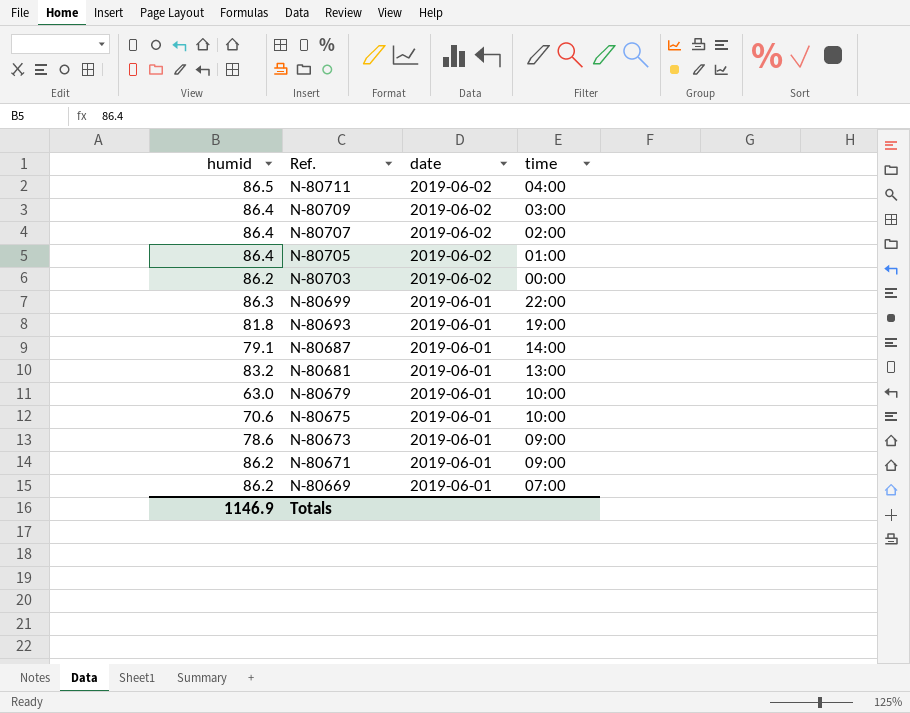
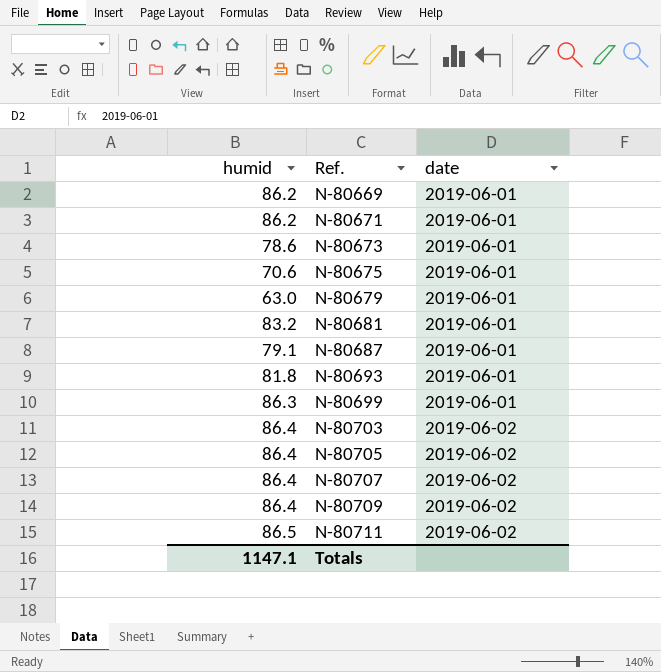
row order: Ref. descending -> Ref. ascending
column time | position: 4 -> none
N-80703 | humid: 86.2 -> 86.4
Totals | humid: 1146.9 -> 1147.1

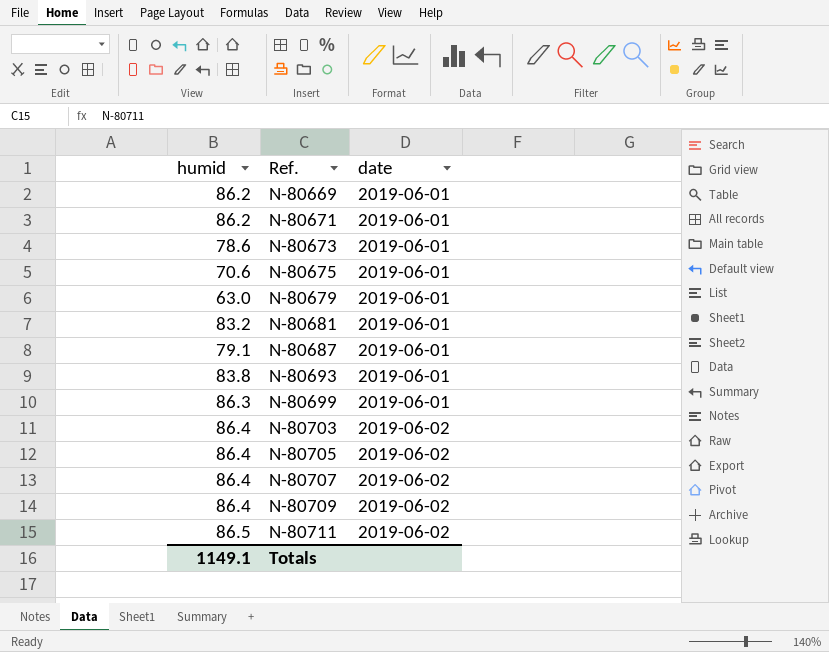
N-80693 | humid: 81.8 -> 83.8
Totals | humid: 1147.1 -> 1149.1

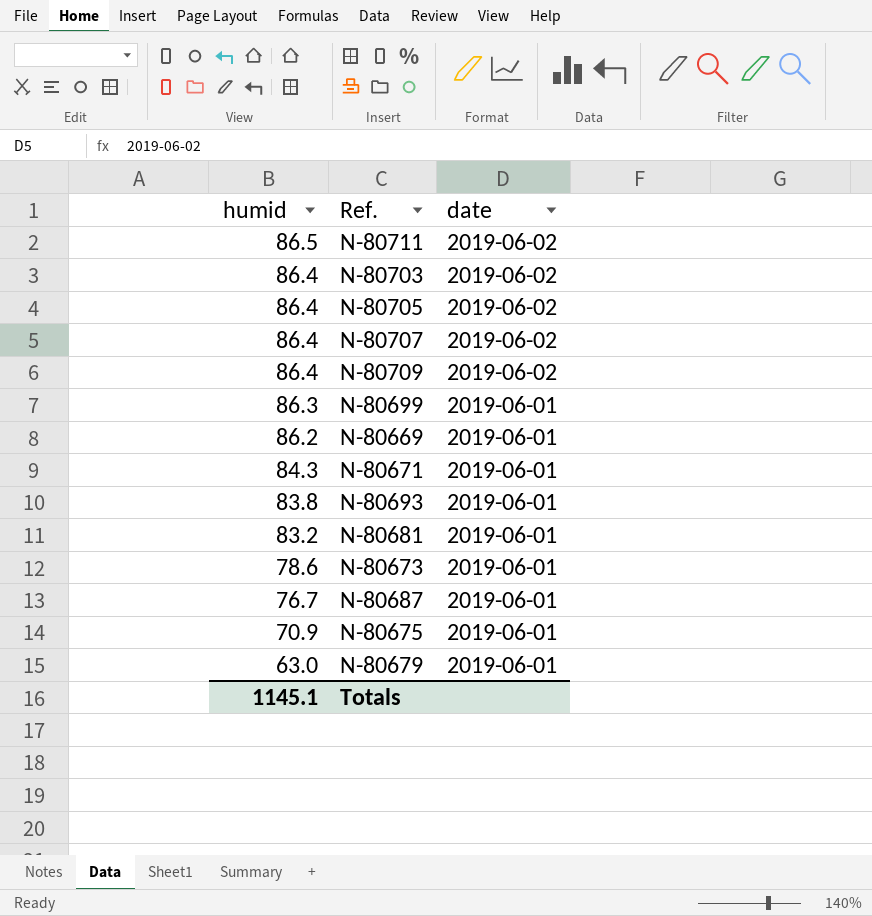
row order: Ref. ascending -> humid descending
N-80671 | humid: 86.2 -> 84.3
N-80687 | humid: 79.1 -> 76.7
N-80675 | humid: 70.6 -> 70.9
Totals | humid: 1149.1 -> 1145.1

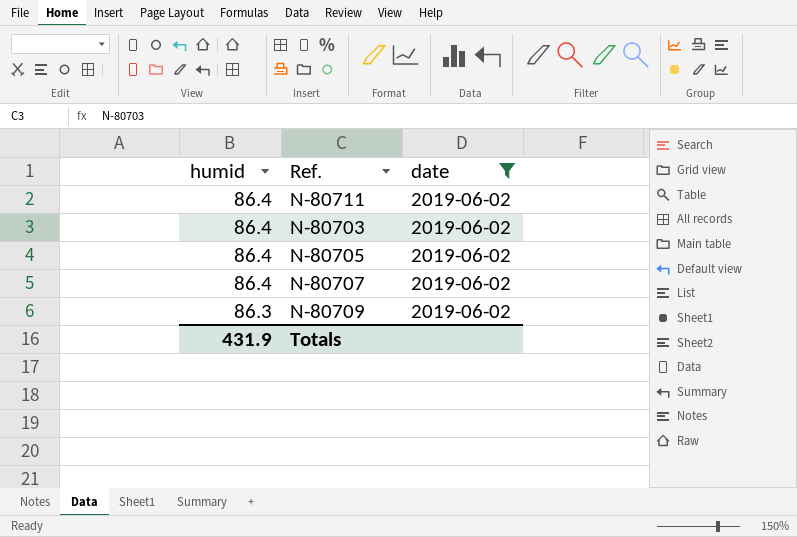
filter: none -> date = 2019-06-02
N-80711 | humid: 86.5 -> 86.4
N-80709 | humid: 86.4 -> 86.3
Totals | humid: 1145.1 -> 431.9

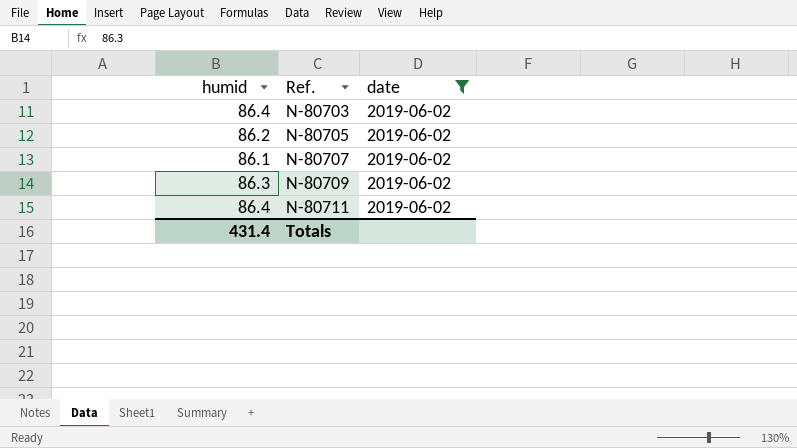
row order: humid descending -> Ref. ascending
N-80705 | humid: 86.4 -> 86.2
N-80707 | humid: 86.4 -> 86.1
Totals | humid: 431.9 -> 431.4

